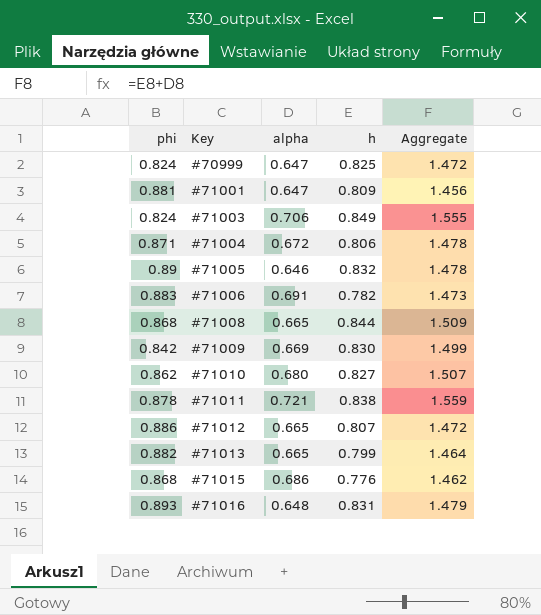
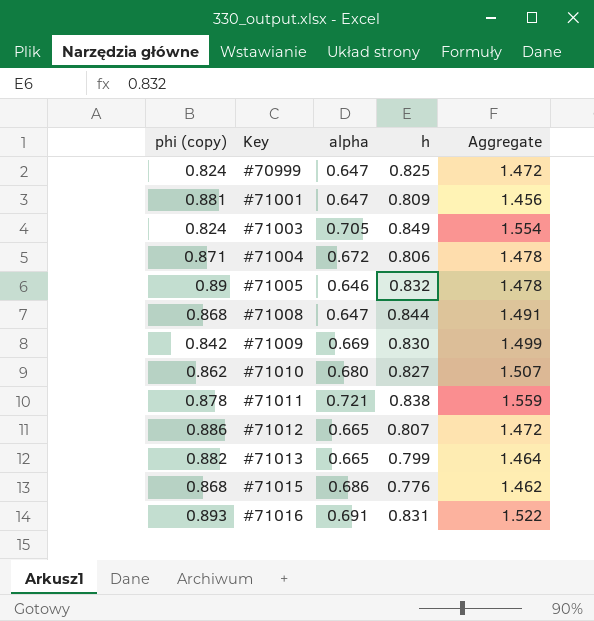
column name: phi -> phi (copy)
row #71006: 0.883 | 0.691 | 0.782 | 1.473 -> none
#71003 | alpha: 0.706 -> 0.705
#71003 | Aggregate: 1.555 -> 1.554
#71008 | alpha: 0.665 -> 0.647
#71008 | Aggregate: 1.509 -> 1.491
#71016 | alpha: 0.648 -> 0.691
#71016 | Aggregate: 1.479 -> 1.522

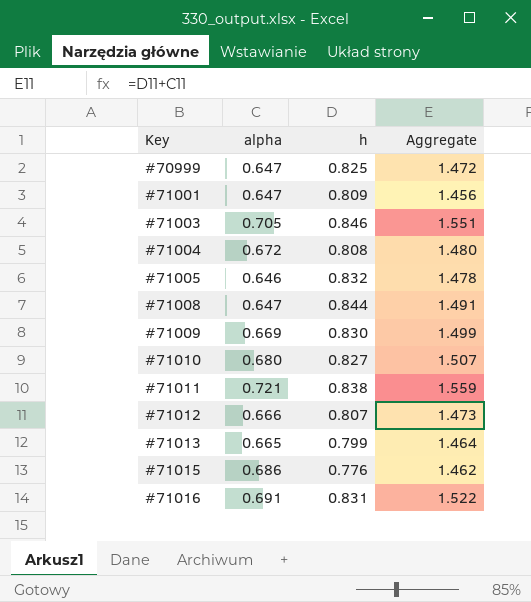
column phi (copy) | position: 1 -> none
#71003 | h: 0.849 -> 0.846
#71003 | Aggregate: 1.554 -> 1.551
#71004 | h: 0.806 -> 0.808
#71004 | Aggregate: 1.478 -> 1.480
#71012 | alpha: 0.665 -> 0.666
#71012 | Aggregate: 1.472 -> 1.473

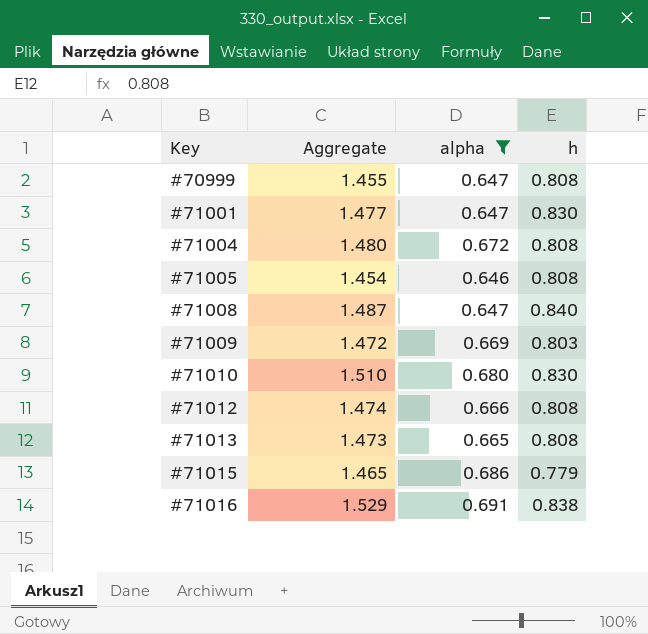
filter: none -> alpha <= 0.691
column Aggregate | position: 4 -> 2
#70999 | Aggregate: 1.472 -> 1.455
#70999 | h: 0.825 -> 0.808
#71001 | Aggregate: 1.456 -> 1.477
#71001 | h: 0.809 -> 0.830
#71005 | Aggregate: 1.478 -> 1.454
#71005 | h: 0.832 -> 0.808
#71008 | Aggregate: 1.491 -> 1.487
#71008 | h: 0.844 -> 0.840
#71009 | Aggregate: 1.499 -> 1.472
#71009 | h: 0.830 -> 0.803
#71010 | Aggregate: 1.507 -> 1.510
#71010 | h: 0.827 -> 0.830
#71012 | Aggregate: 1.473 -> 1.474
#71012 | h: 0.807 -> 0.808
#71013 | Aggregate: 1.464 -> 1.473
#71013 | h: 0.799 -> 0.808
#71015 | Aggregate: 1.462 -> 1.465
#71015 | h: 0.776 -> 0.779
#71016 | Aggregate: 1.522 -> 1.529
#71016 | h: 0.831 -> 0.838

